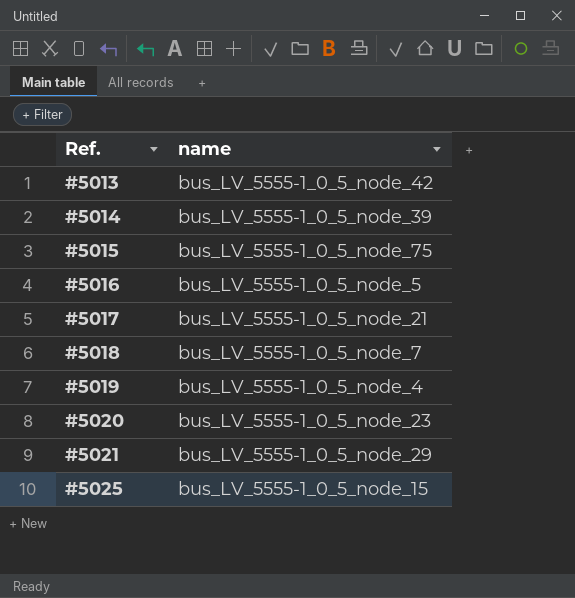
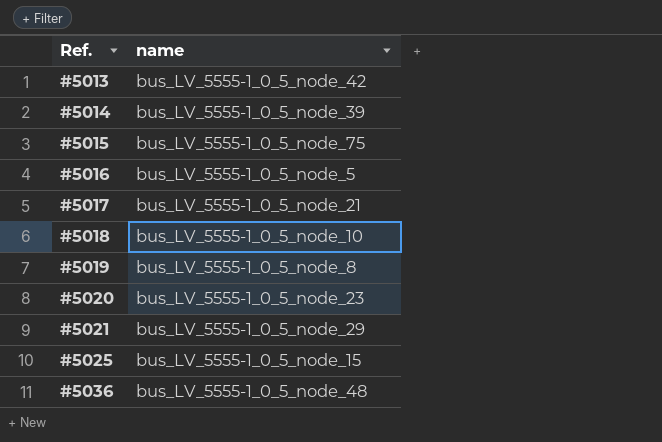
#5018 | name: bus_LV_5555-1_0_5_node_7 -> bus_LV_5555-1_0_5_node_10
#5019 | name: bus_LV_5555-1_0_5_node_4 -> bus_LV_5555-1_0_5_node_8
row #5036: none -> bus_LV_5555-1_0_5_node_48

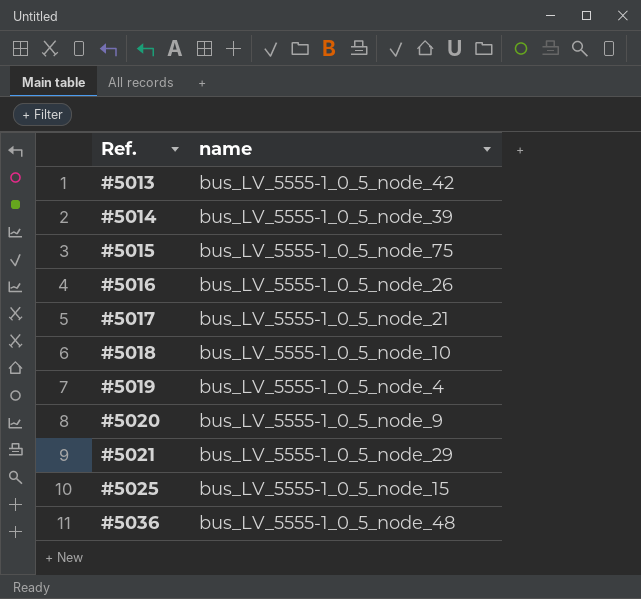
#5016 | name: bus_LV_5555-1_0_5_node_5 -> bus_LV_5555-1_0_5_node_26
#5019 | name: bus_LV_5555-1_0_5_node_8 -> bus_LV_5555-1_0_5_node_4
#5020 | name: bus_LV_5555-1_0_5_node_23 -> bus_LV_5555-1_0_5_node_9

